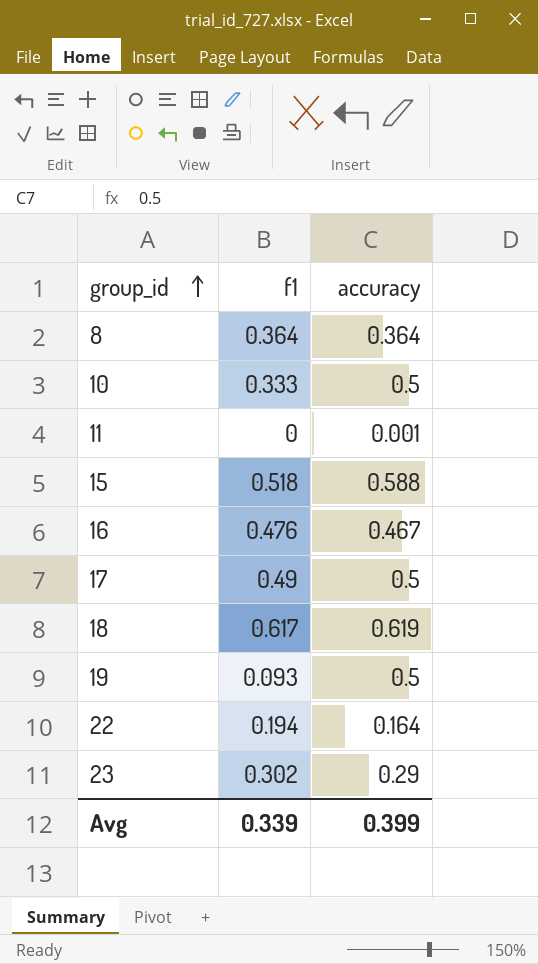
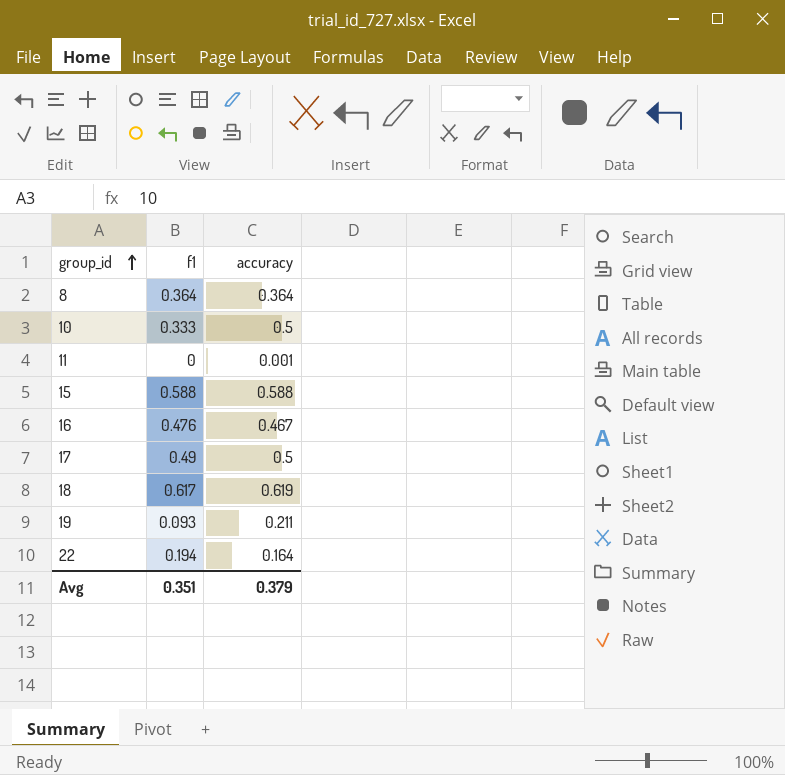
row 23: 0.302 | 0.29 -> none
15 | f1: 0.518 -> 0.588
19 | accuracy: 0.5 -> 0.211
Avg | f1: 0.339 -> 0.351
Avg | accuracy: 0.399 -> 0.379

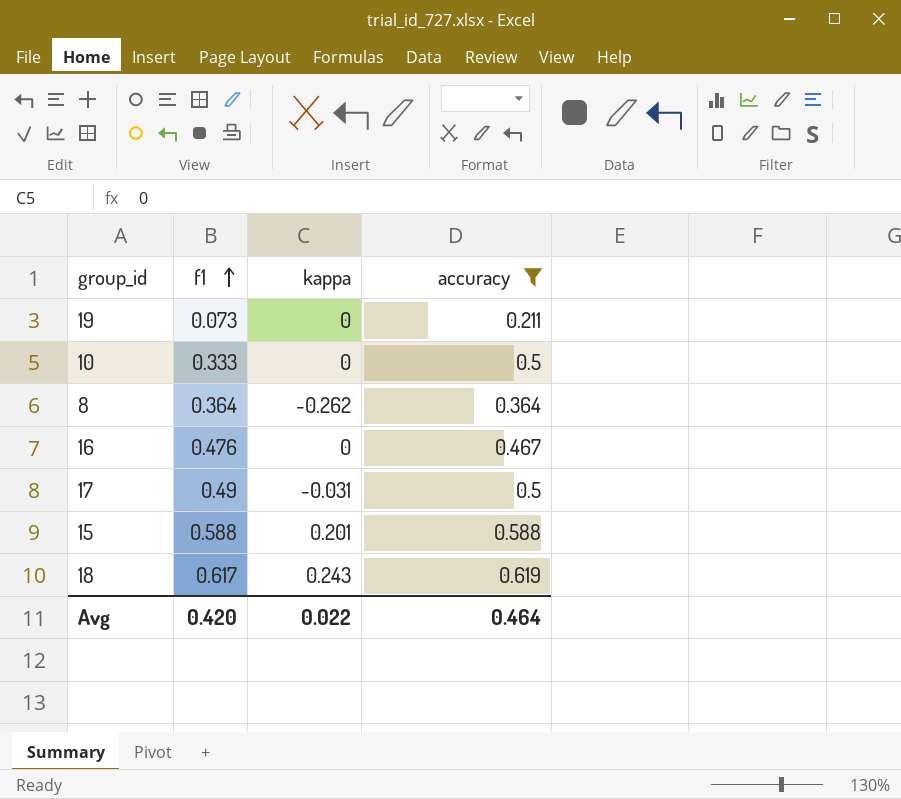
filter: none -> accuracy >= 0.211
row order: group_id ascending -> f1 ascending
column kappa | position: none -> 3
19 | f1: 0.093 -> 0.073
Avg | f1: 0.351 -> 0.420
Avg | accuracy: 0.379 -> 0.464

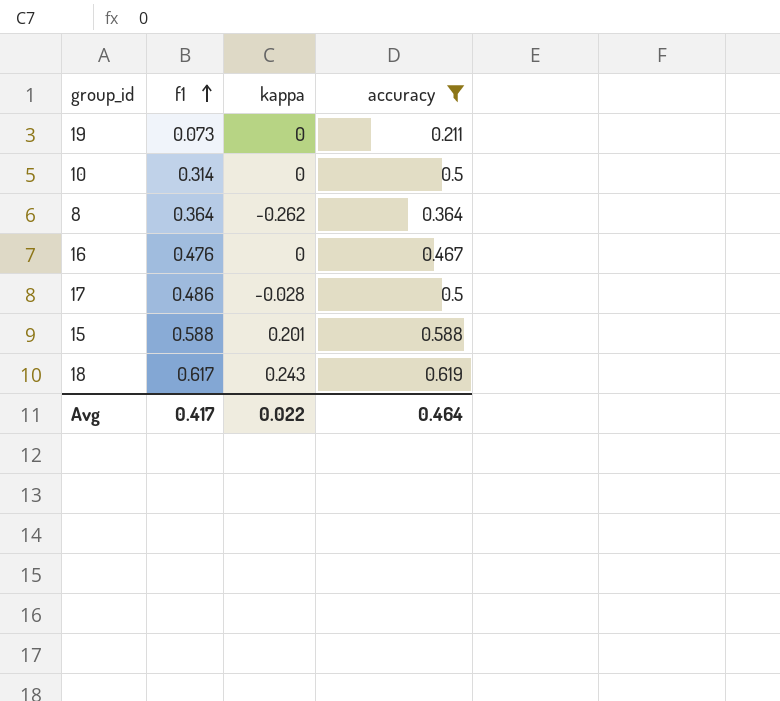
10 | f1: 0.333 -> 0.314
17 | f1: 0.49 -> 0.486
17 | kappa: -0.031 -> -0.028
Avg | f1: 0.420 -> 0.417

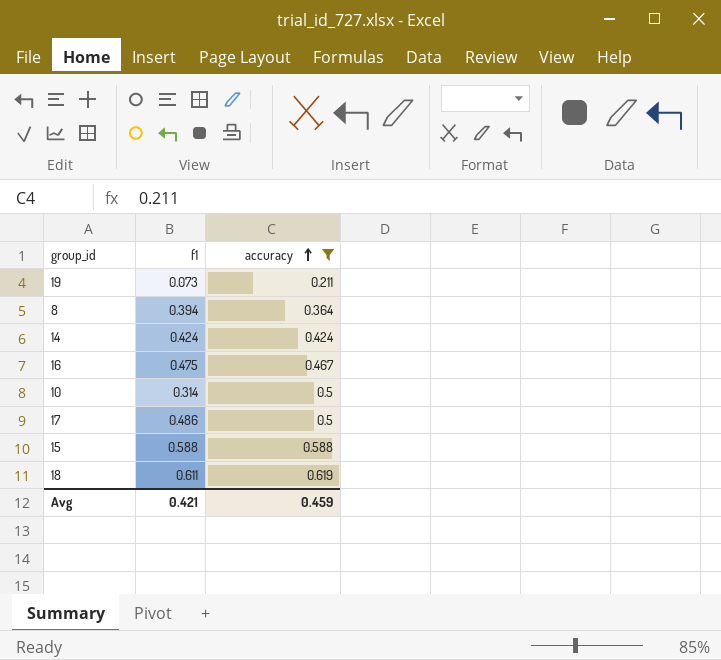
row order: f1 ascending -> accuracy ascending
column kappa | position: 3 -> none
8 | f1: 0.364 -> 0.394
row 14: none -> 0.424 | 0.424
16 | f1: 0.476 -> 0.475
18 | f1: 0.617 -> 0.611
Avg | f1: 0.417 -> 0.421
Avg | accuracy: 0.464 -> 0.459

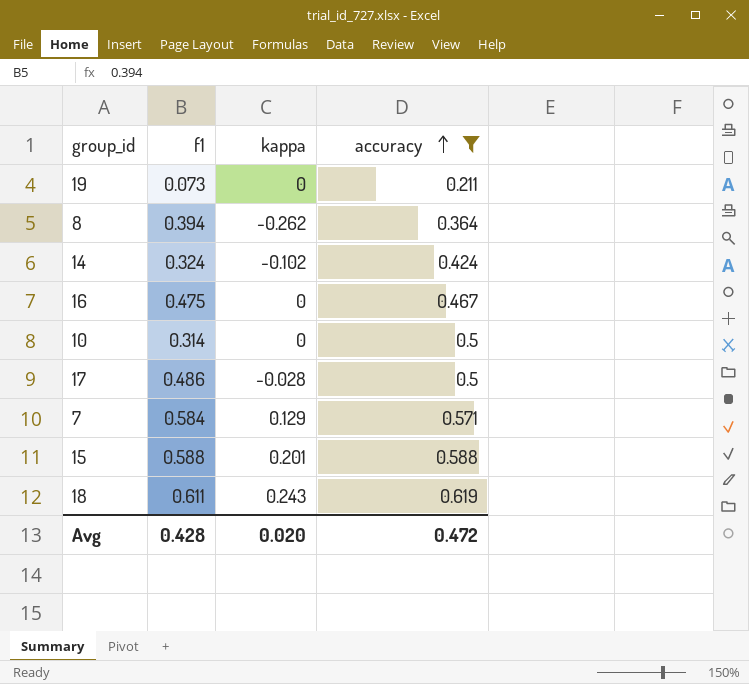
column kappa | position: none -> 3
14 | f1: 0.424 -> 0.324
row 7: none -> 0.584 | 0.129 | 0.571
Avg | f1: 0.421 -> 0.428
Avg | accuracy: 0.459 -> 0.472

